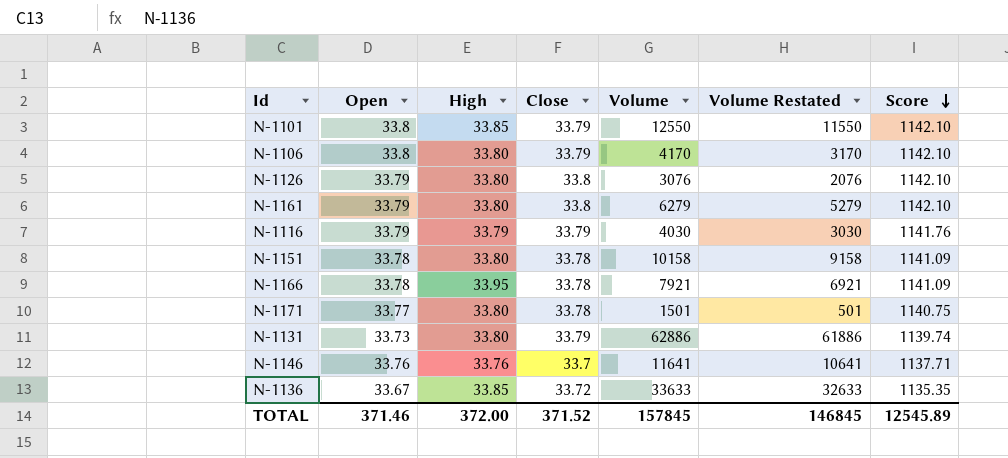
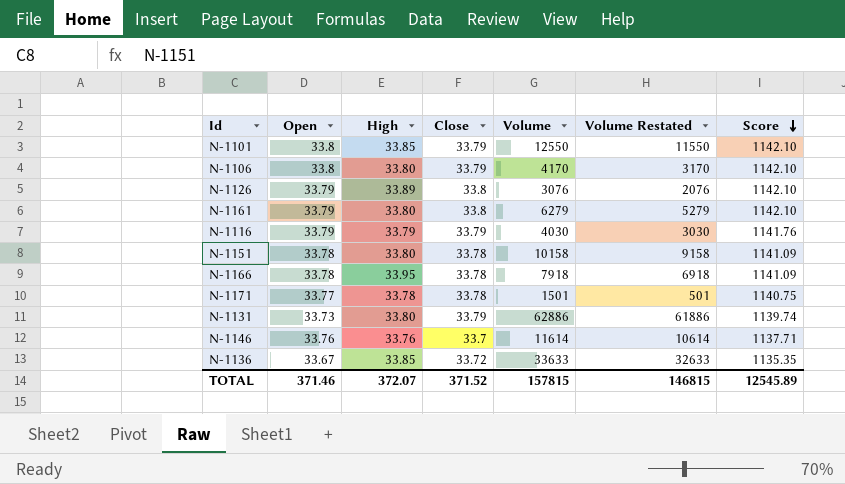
N-1126 | High: 33.80 -> 33.89
N-1166 | Volume: 7921 -> 7918
N-1166 | Volume Restated: 6921 -> 6918
N-1171 | High: 33.80 -> 33.78
N-1146 | Volume: 11641 -> 11614
N-1146 | Volume Restated: 10641 -> 10614
TOTAL | High: 372.00 -> 372.07
TOTAL | Volume: 157845 -> 157815
TOTAL | Volume Restated: 146845 -> 146815

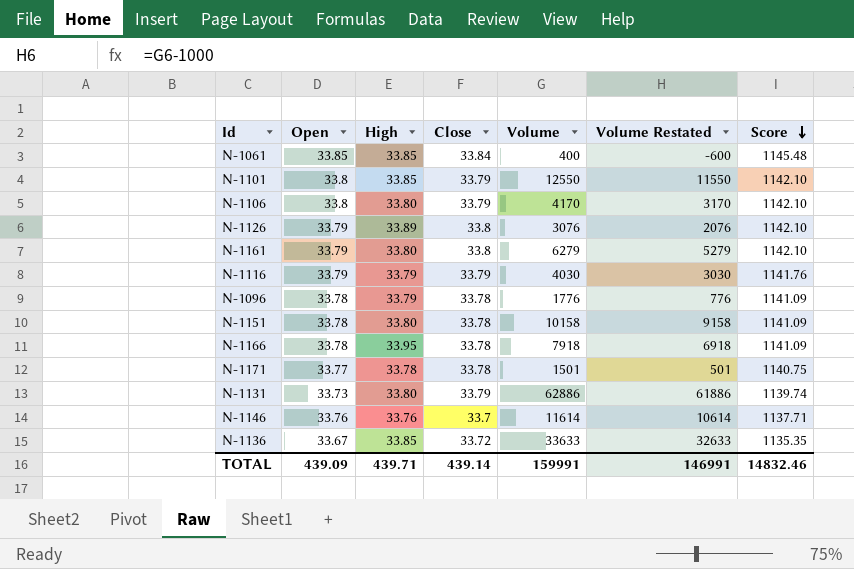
row N-1061: none -> 33.85 | 33.85 | 33.84 | 400 | -600 | 1145.48
row N-1096: none -> 33.78 | 33.79 | 33.78 | 1776 | 776 | 1141.09
TOTAL | Open: 371.46 -> 439.09
TOTAL | High: 372.07 -> 439.71
TOTAL | Close: 371.52 -> 439.14
TOTAL | Volume: 157815 -> 159991
TOTAL | Volume Restated: 146815 -> 146991
TOTAL | Score: 12545.89 -> 14832.46

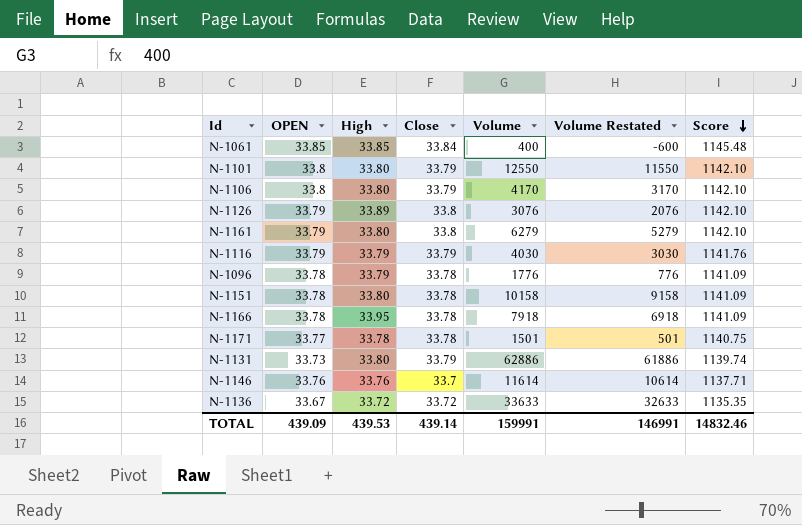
column name: Open -> OPEN
N-1101 | High: 33.85 -> 33.80
N-1136 | High: 33.85 -> 33.72
TOTAL | High: 439.71 -> 439.53

